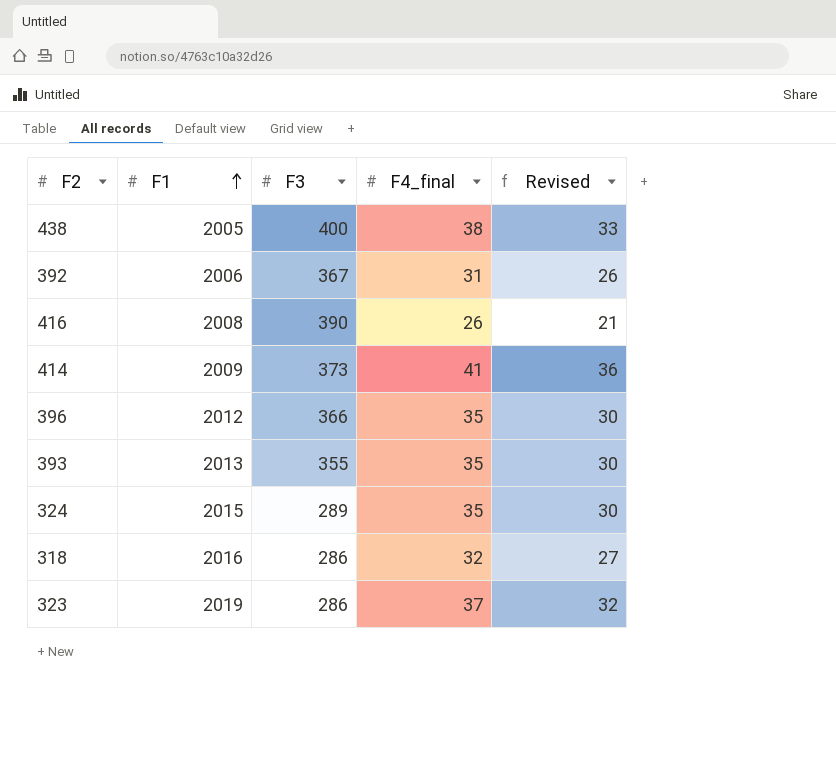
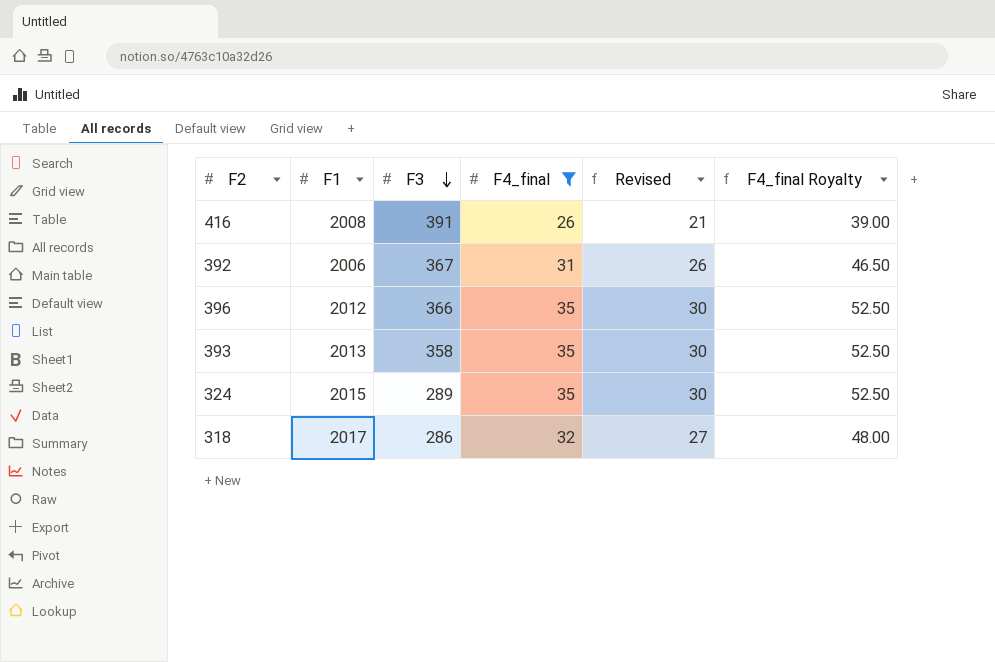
filter: none -> F4_final <= 35
row order: F1 ascending -> F3 descending
column F4_final Royalty | formula: none -> [F4_final] * 1.5
416 | F3: 390 -> 391
393 | F3: 355 -> 358
318 | F1: 2016 -> 2017

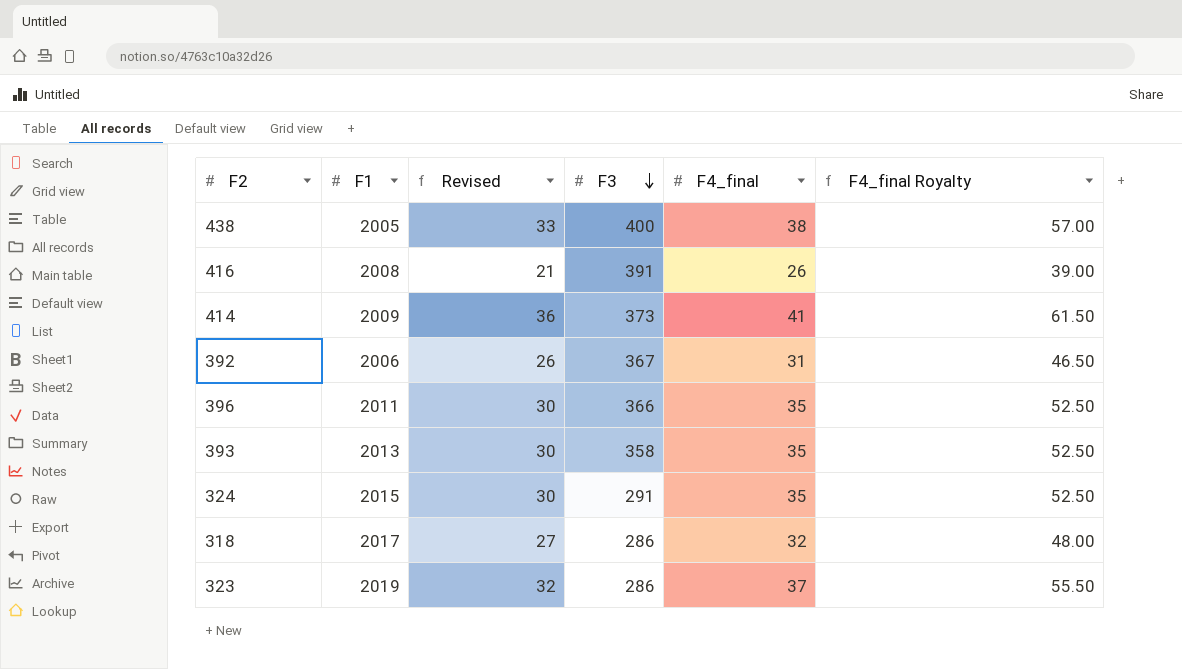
filter: F4_final <= 35 -> none
column Revised | position: 5 -> 3
396 | F1: 2012 -> 2011
324 | F3: 289 -> 291

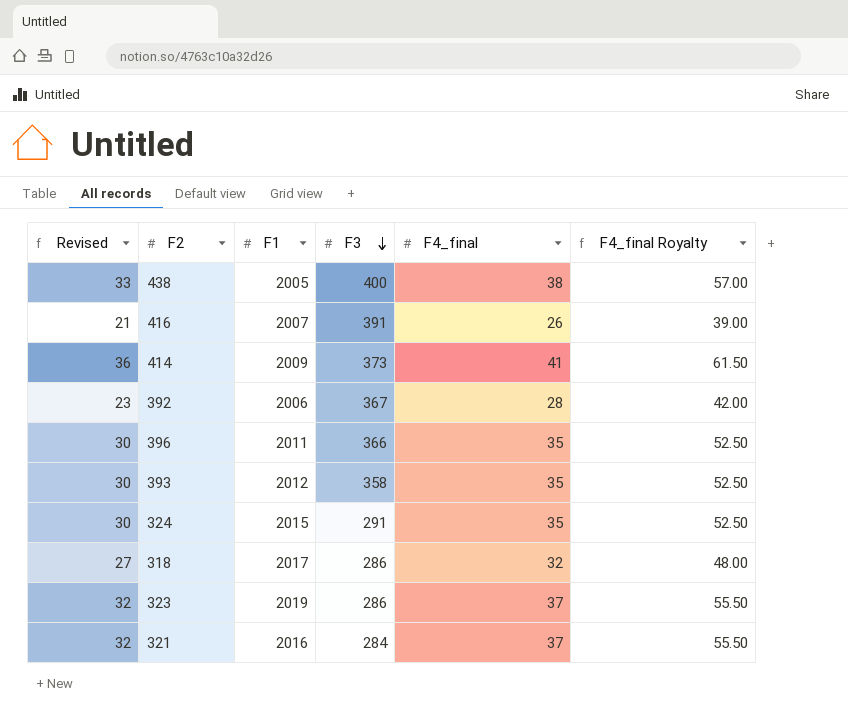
column Revised | position: 3 -> 1
416 | F1: 2008 -> 2007
392 | Revised: 26 -> 23
392 | F4_final: 31 -> 28
392 | F4_final Royalty: 46.50 -> 42.00
393 | F1: 2013 -> 2012
row 321: none -> 32 | 2016 | 284 | 37 | 55.50

